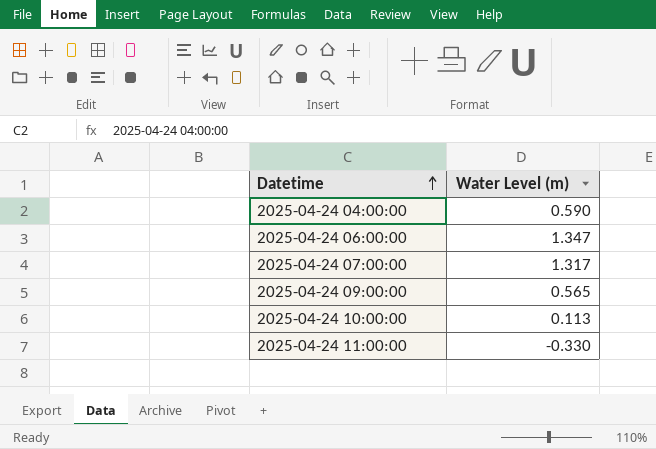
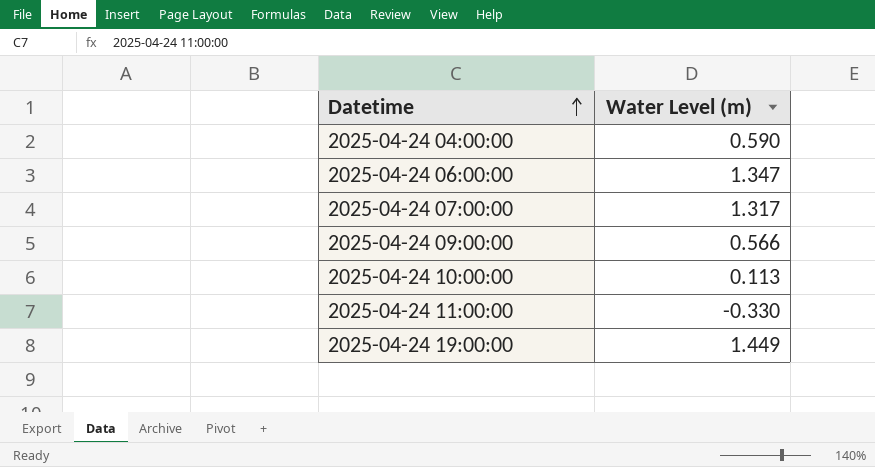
2025-04-24 09:00:00 | Water Level (m): 0.565 -> 0.566
row 2025-04-24 19:00:00: none -> 1.449

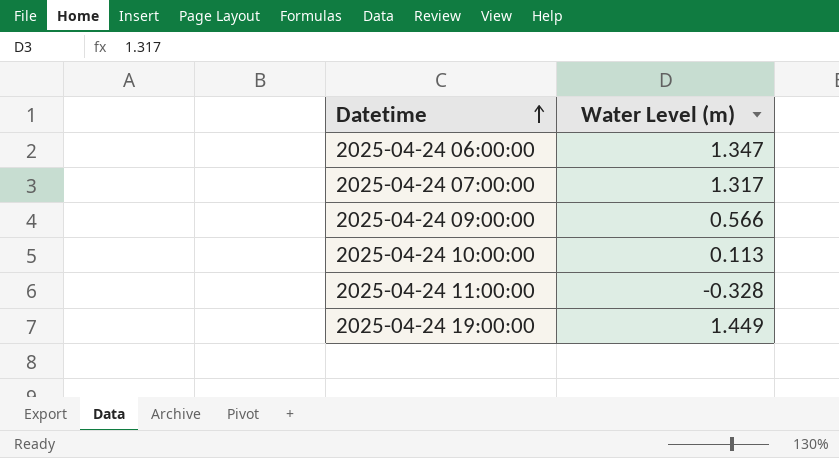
row 2025-04-24 04:00:00: 0.590 -> none
2025-04-24 11:00:00 | Water Level (m): -0.330 -> -0.328

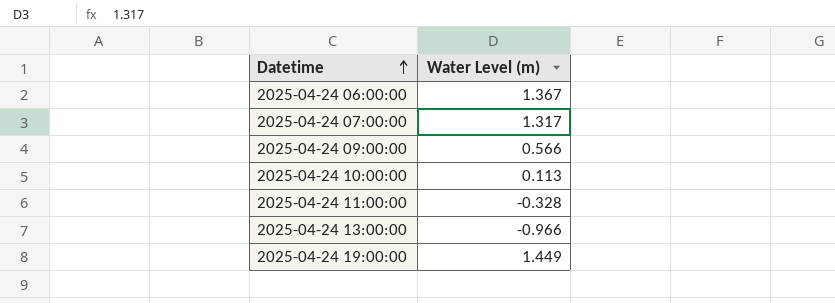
2025-04-24 06:00:00 | Water Level (m): 1.347 -> 1.367
row 2025-04-24 13:00:00: none -> -0.966

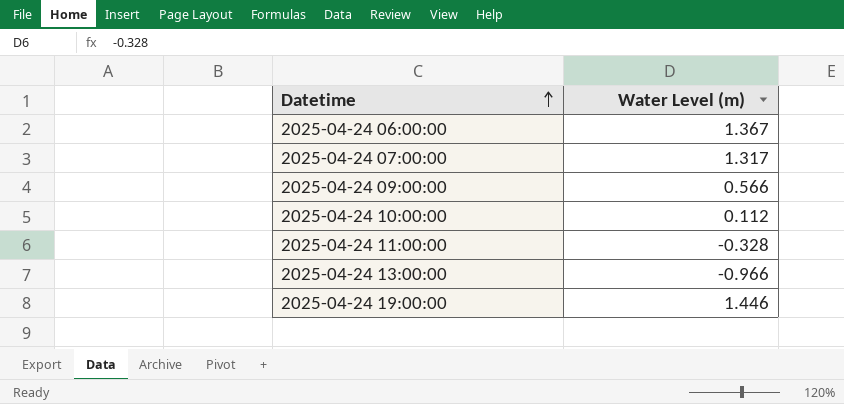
2025-04-24 10:00:00 | Water Level (m): 0.113 -> 0.112
2025-04-24 19:00:00 | Water Level (m): 1.449 -> 1.446

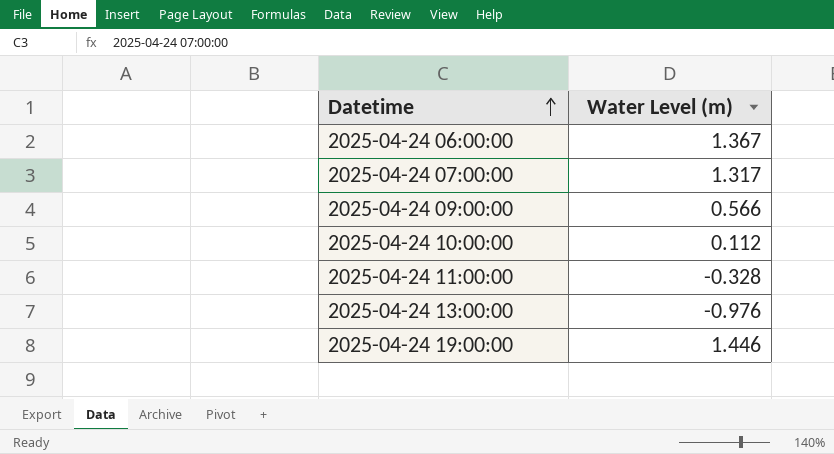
2025-04-24 13:00:00 | Water Level (m): -0.966 -> -0.976

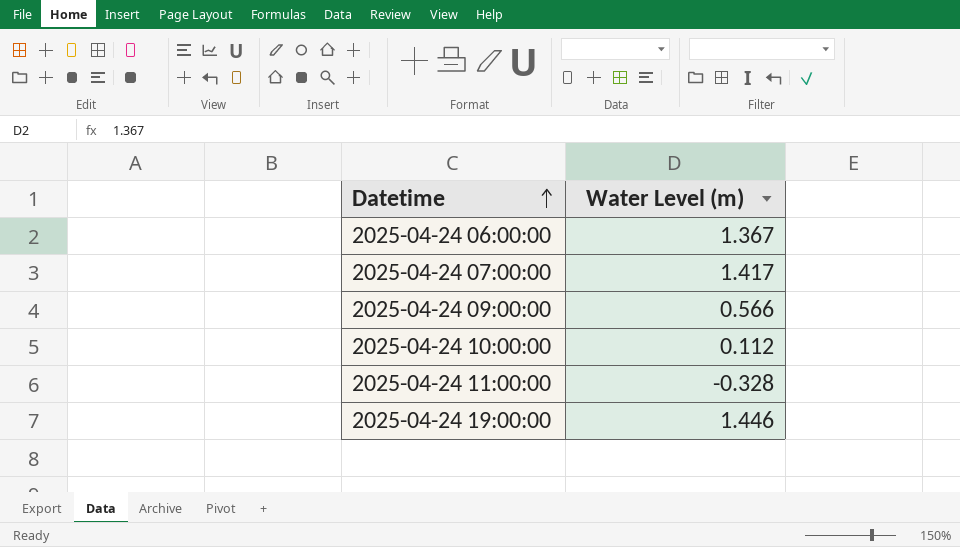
row 2025-04-24 13:00:00: -0.976 -> none
2025-04-24 07:00:00 | Water Level (m): 1.317 -> 1.417

